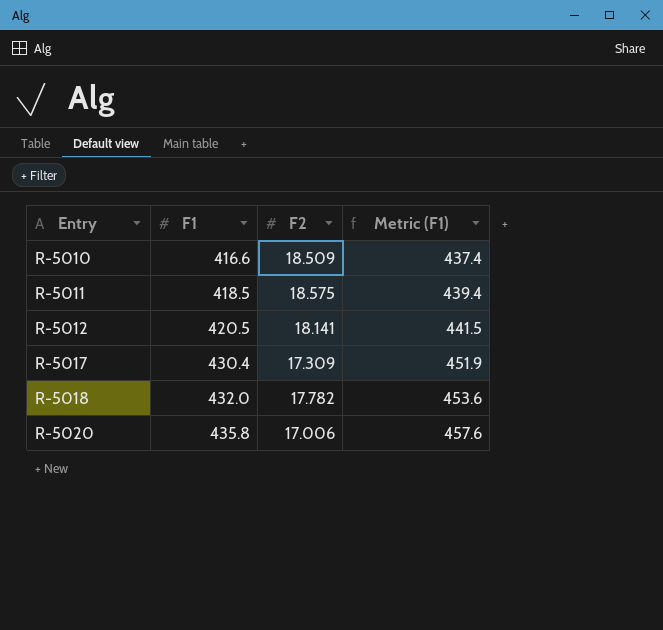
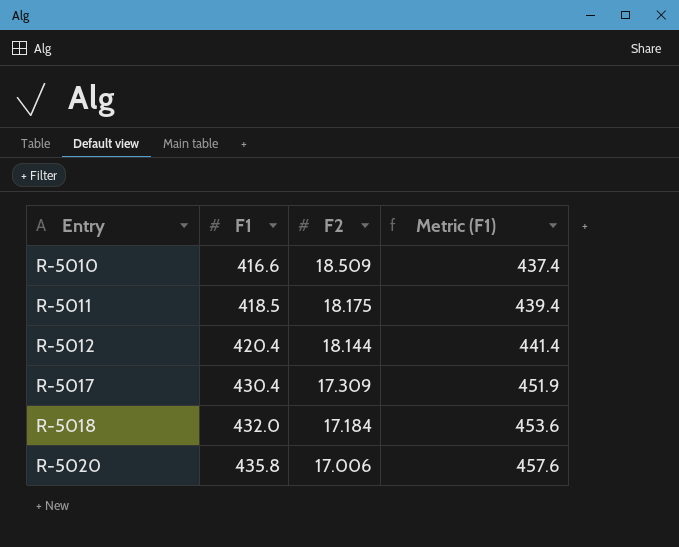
R-5011 | F2: 18.575 -> 18.175
R-5012 | F1: 420.5 -> 420.4
R-5012 | F2: 18.141 -> 18.144
R-5012 | Metric (F1): 441.5 -> 441.4
R-5018 | F2: 17.782 -> 17.184

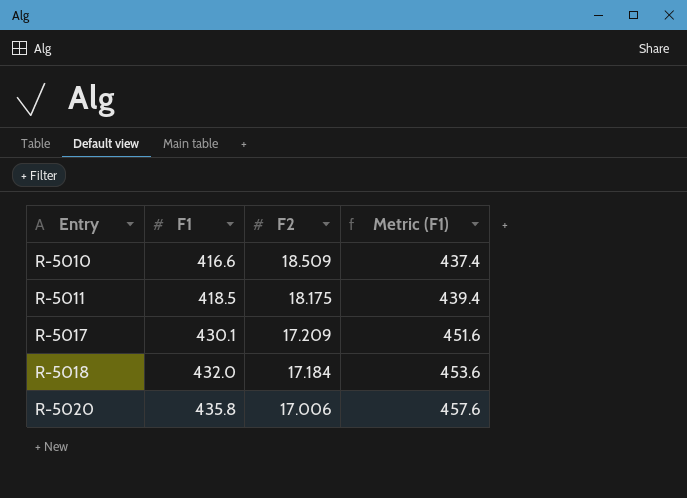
row R-5012: 420.4 | 18.144 | 441.4 -> none
R-5017 | F1: 430.4 -> 430.1
R-5017 | F2: 17.309 -> 17.209
R-5017 | Metric (F1): 451.9 -> 451.6

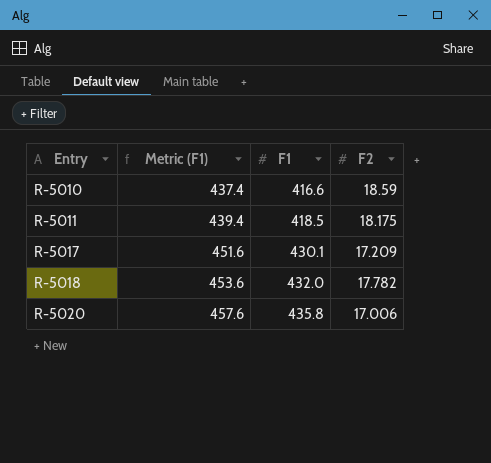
column Metric (F1) | position: 4 -> 2
R-5010 | F2: 18.509 -> 18.59
R-5018 | F2: 17.184 -> 17.782

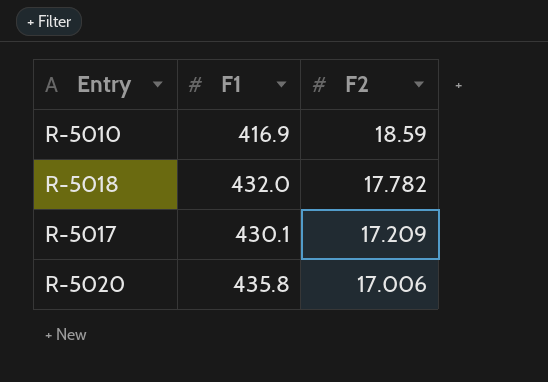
row order: Entry ascending -> F2 descending
column Metric (F1) | formula: [F1] * 1.05 -> none
row R-5011: 439.4 | 418.5 | 18.175 -> none
R-5010 | F1: 416.6 -> 416.9

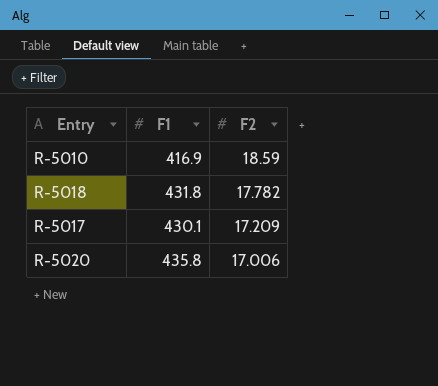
R-5018 | F1: 432.0 -> 431.8

